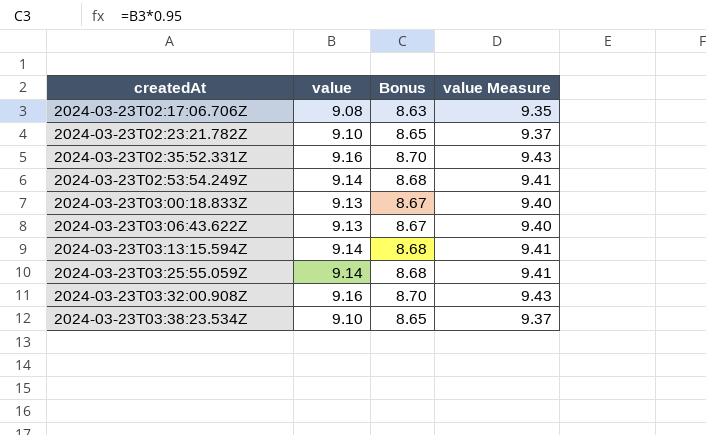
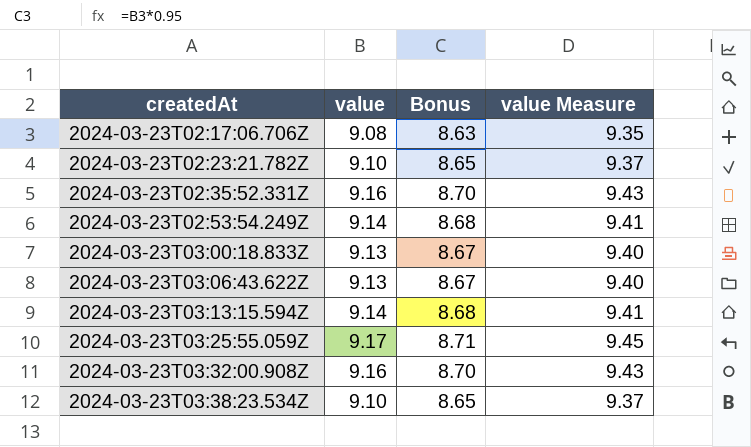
2024-03-23T03:25:55.059Z | value: 9.14 -> 9.17
2024-03-23T03:25:55.059Z | Bonus: 8.68 -> 8.71
2024-03-23T03:25:55.059Z | value Measure: 9.41 -> 9.45

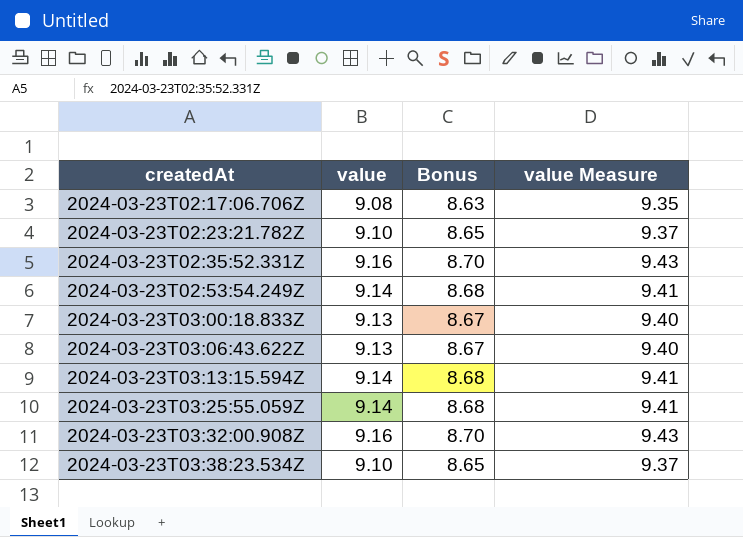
2024-03-23T03:25:55.059Z | value: 9.17 -> 9.14
2024-03-23T03:25:55.059Z | Bonus: 8.71 -> 8.68
2024-03-23T03:25:55.059Z | value Measure: 9.45 -> 9.41

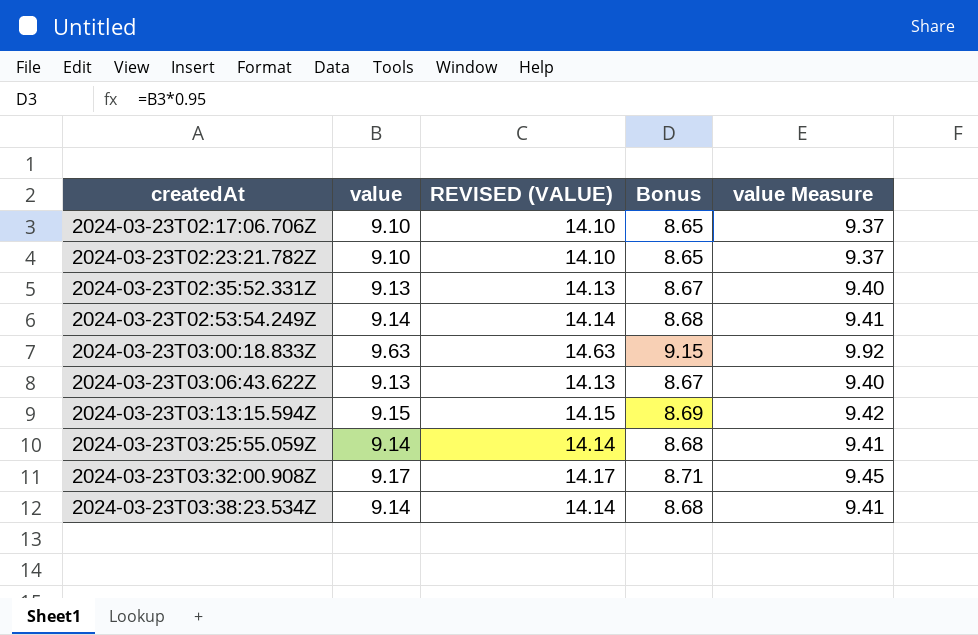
column REVISED (VALUE) | formula: none -> [value] + 5
2024-03-23T02:17:06.706Z | value: 9.08 -> 9.10
2024-03-23T02:17:06.706Z | Bonus: 8.63 -> 8.65
2024-03-23T02:17:06.706Z | value Measure: 9.35 -> 9.37
2024-03-23T02:35:52.331Z | value: 9.16 -> 9.13
2024-03-23T02:35:52.331Z | Bonus: 8.70 -> 8.67
2024-03-23T02:35:52.331Z | value Measure: 9.43 -> 9.40
2024-03-23T03:00:18.833Z | value: 9.13 -> 9.63
2024-03-23T03:00:18.833Z | Bonus: 8.67 -> 9.15
2024-03-23T03:00:18.833Z | value Measure: 9.40 -> 9.92
2024-03-23T03:13:15.594Z | value: 9.14 -> 9.15
2024-03-23T03:13:15.594Z | Bonus: 8.68 -> 8.69
2024-03-23T03:13:15.594Z | value Measure: 9.41 -> 9.42
2024-03-23T03:32:00.908Z | value: 9.16 -> 9.17
2024-03-23T03:32:00.908Z | Bonus: 8.70 -> 8.71
2024-03-23T03:32:00.908Z | value Measure: 9.43 -> 9.45
2024-03-23T03:38:23.534Z | value: 9.10 -> 9.14
2024-03-23T03:38:23.534Z | Bonus: 8.65 -> 8.68
2024-03-23T03:38:23.534Z | value Measure: 9.37 -> 9.41

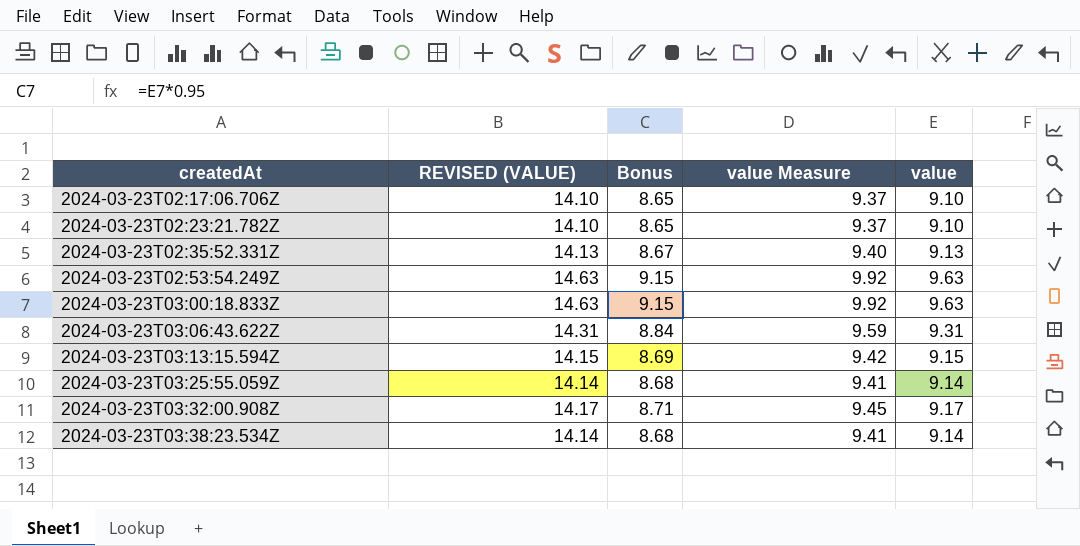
column value | position: 2 -> 5
2024-03-23T02:53:54.249Z | REVISED (VALUE): 14.14 -> 14.63
2024-03-23T02:53:54.249Z | Bonus: 8.68 -> 9.15
2024-03-23T02:53:54.249Z | value Measure: 9.41 -> 9.92
2024-03-23T02:53:54.249Z | value: 9.14 -> 9.63
2024-03-23T03:06:43.622Z | REVISED (VALUE): 14.13 -> 14.31
2024-03-23T03:06:43.622Z | Bonus: 8.67 -> 8.84
2024-03-23T03:06:43.622Z | value Measure: 9.40 -> 9.59
2024-03-23T03:06:43.622Z | value: 9.13 -> 9.31

